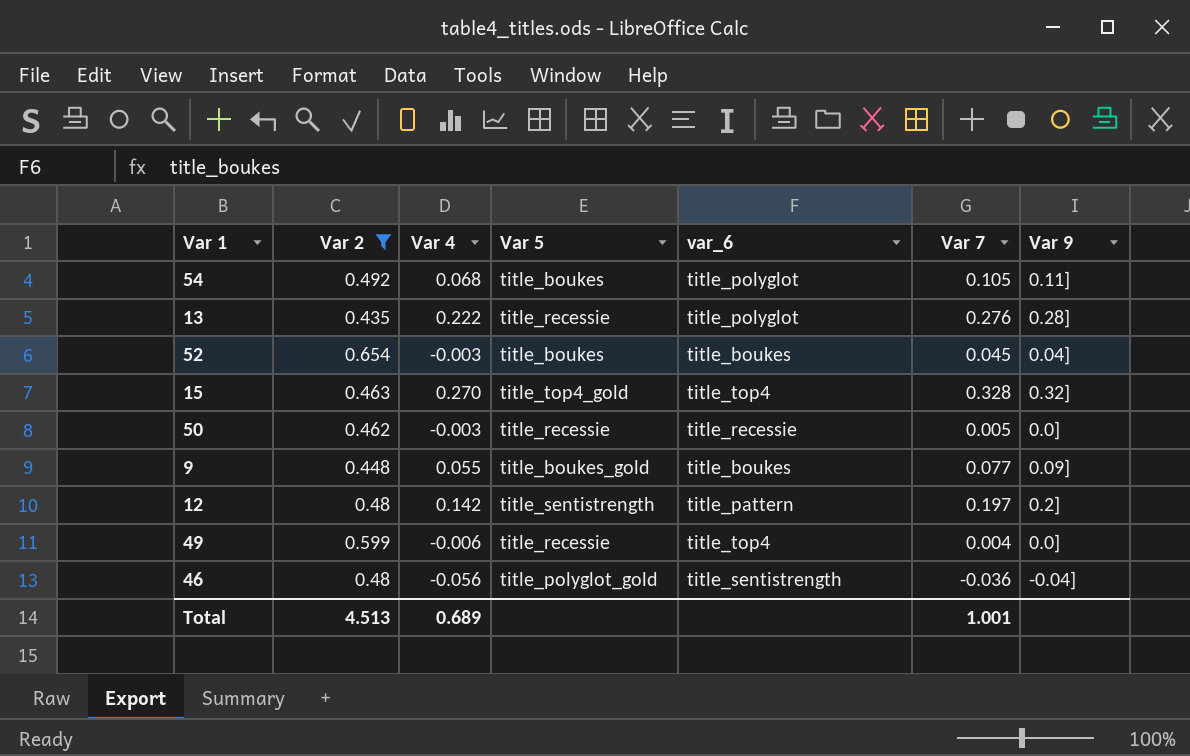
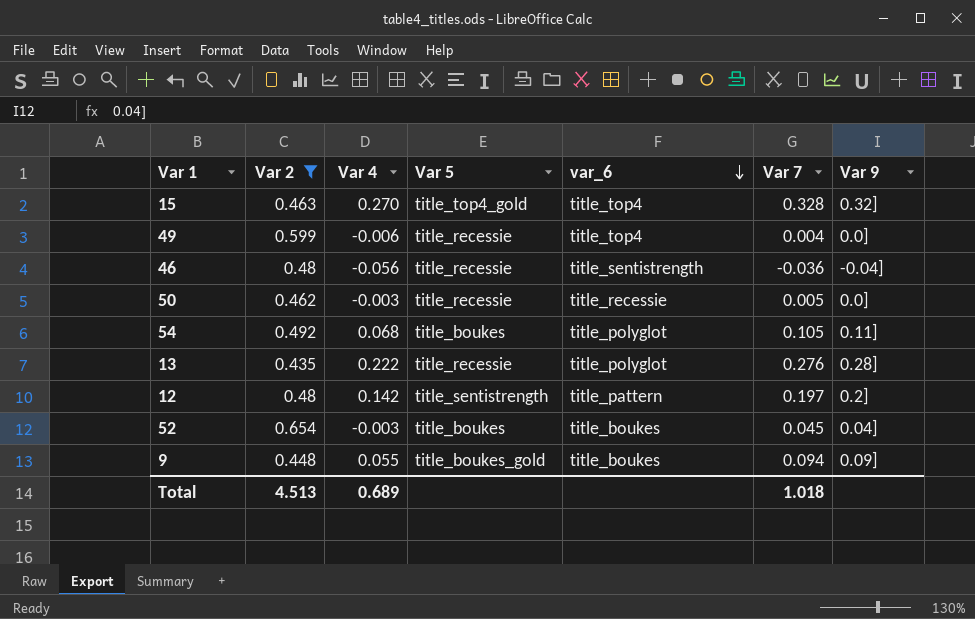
row order: none -> var_6 descending
46 | Var 5: title_polyglot_gold -> title_recessie
9 | Var 7: 0.077 -> 0.094
Total | Var 7: 1.001 -> 1.018

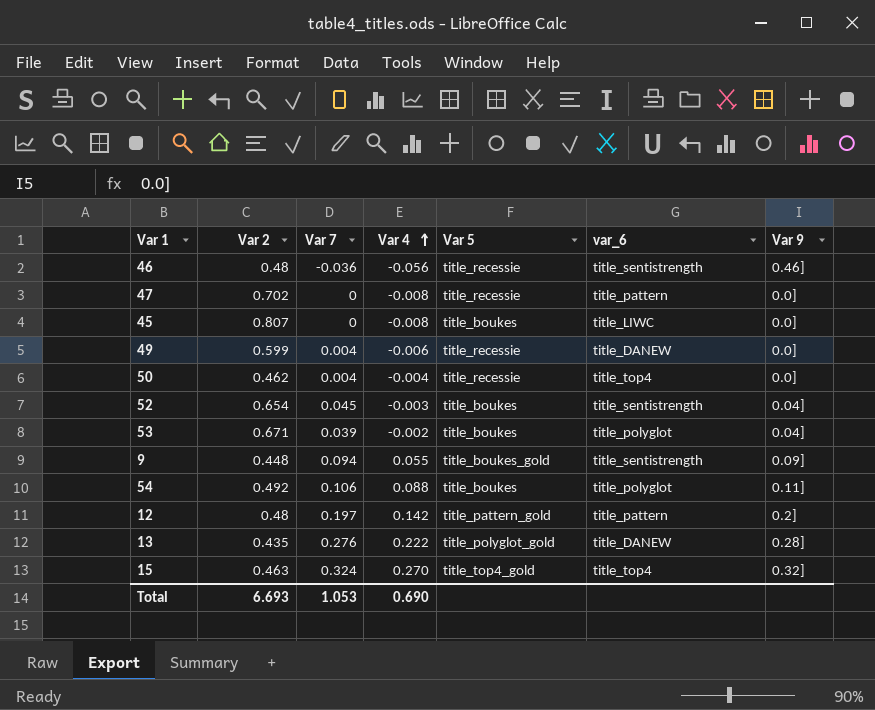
filter: Var 2 <= 0.654 -> none
row order: var_6 descending -> Var 4 ascending
column Var 7 | position: 6 -> 3
46 | Var 9: -0.04] -> 0.46]
49 | var_6: title_top4 -> title_DANEW
50 | Var 7: 0.005 -> 0.004
50 | Var 4: -0.003 -> -0.004
50 | var_6: title_recessie -> title_top4
52 | var_6: title_boukes -> title_sentistrength
9 | var_6: title_boukes -> title_sentistrength
54 | Var 7: 0.105 -> 0.106
54 | Var 4: 0.068 -> 0.088
12 | Var 5: title_sentistrength -> title_pattern_gold
13 | Var 5: title_recessie -> title_polyglot_gold
13 | var_6: title_polyglot -> title_DANEW
15 | Var 7: 0.328 -> 0.324
Total | Var 2: 4.513 -> 6.693
Total | Var 7: 1.018 -> 1.053
Total | Var 4: 0.689 -> 0.690

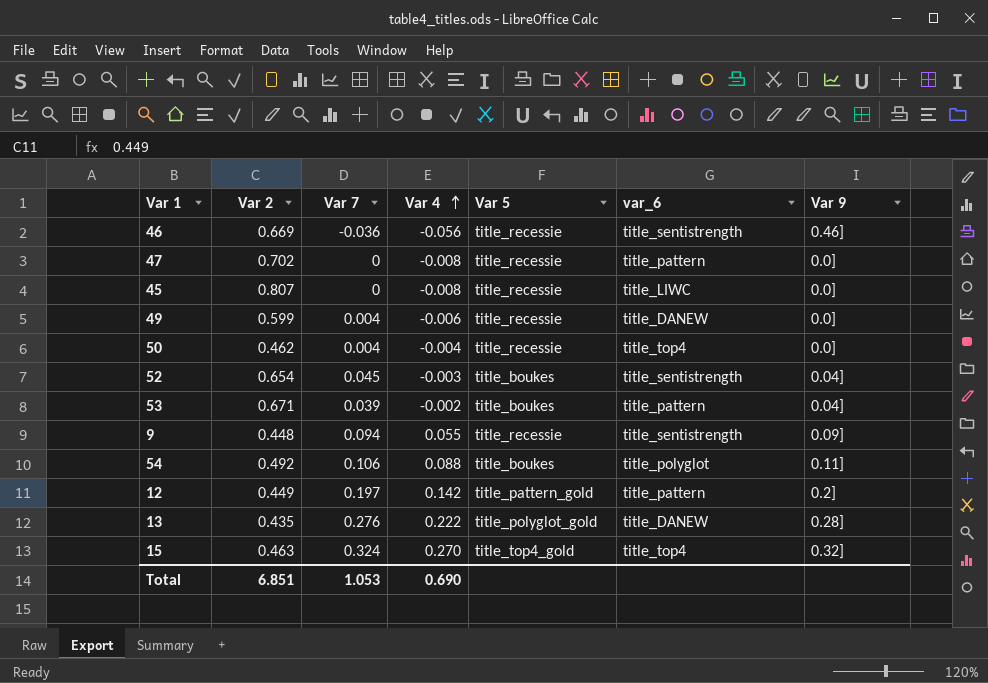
46 | Var 2: 0.48 -> 0.669
45 | Var 5: title_boukes -> title_recessie
53 | var_6: title_polyglot -> title_pattern
9 | Var 5: title_boukes_gold -> title_recessie
12 | Var 2: 0.48 -> 0.449
Total | Var 2: 6.693 -> 6.851

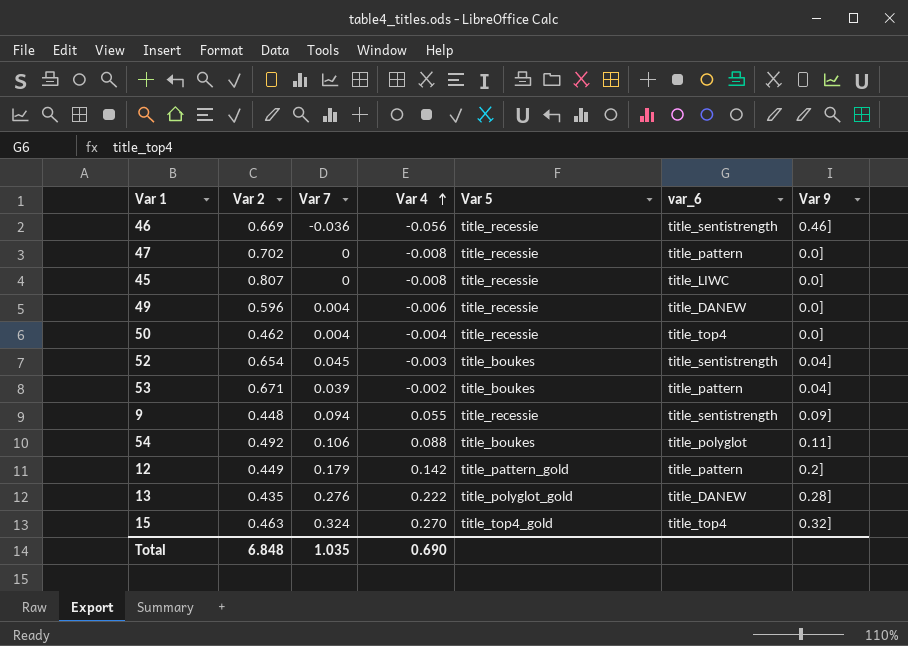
49 | Var 2: 0.599 -> 0.596
12 | Var 7: 0.197 -> 0.179
Total | Var 2: 6.851 -> 6.848
Total | Var 7: 1.053 -> 1.035

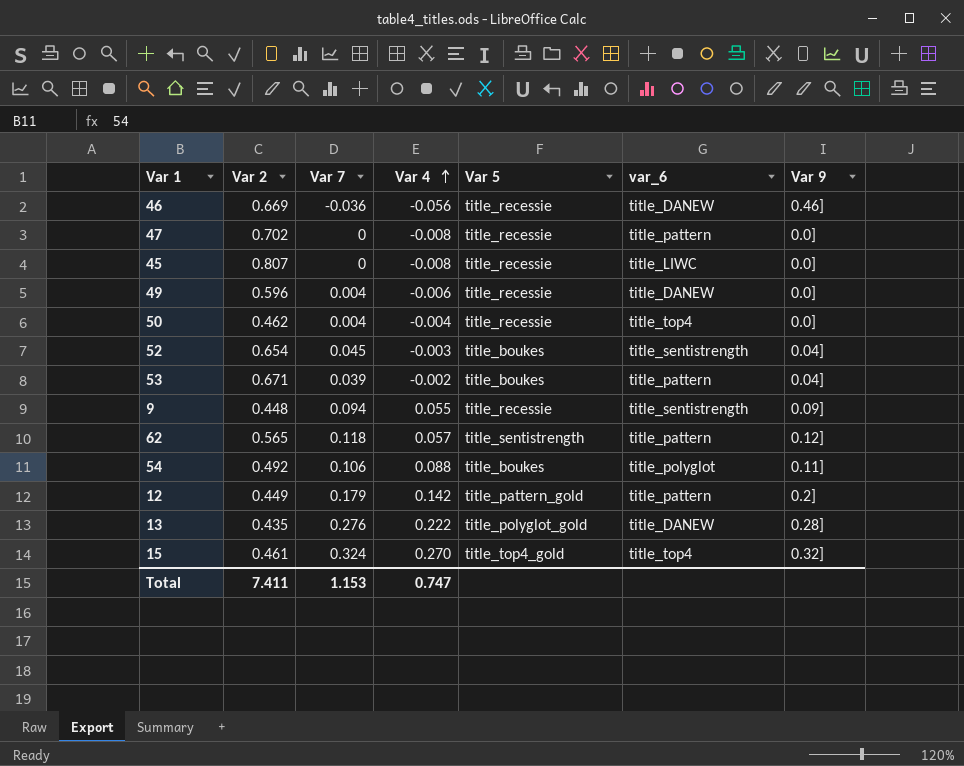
46 | var_6: title_sentistrength -> title_DANEW
row 62: none -> 0.565 | 0.118 | 0.057 | title_sentistrength | title_pattern | 0.12]
15 | Var 2: 0.463 -> 0.461
Total | Var 2: 6.848 -> 7.411
Total | Var 7: 1.035 -> 1.153
Total | Var 4: 0.690 -> 0.747

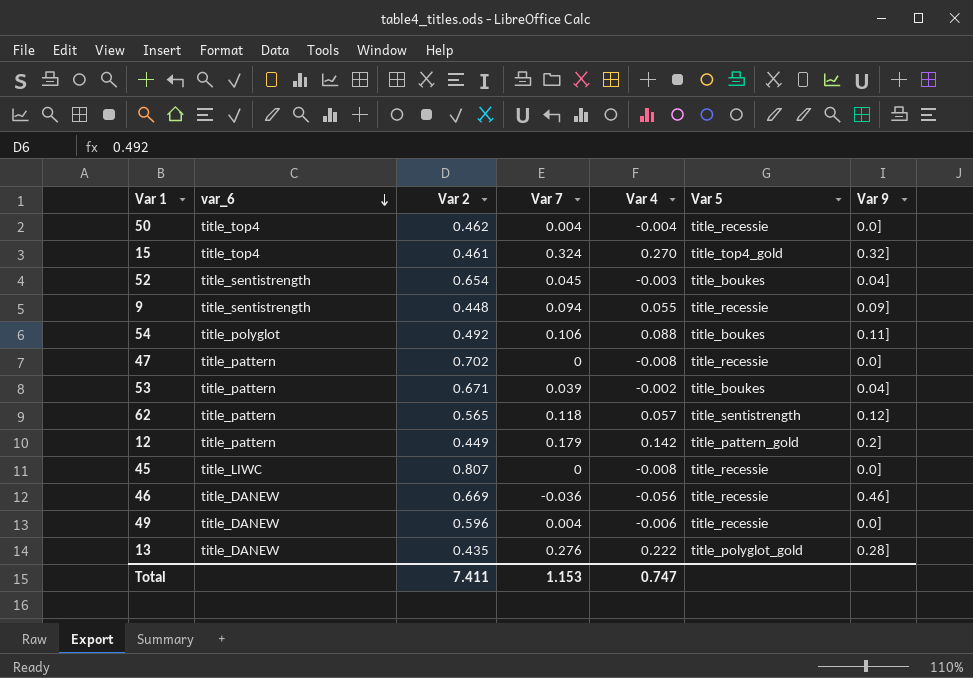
row order: Var 4 ascending -> var_6 descending
column var_6 | position: 6 -> 2

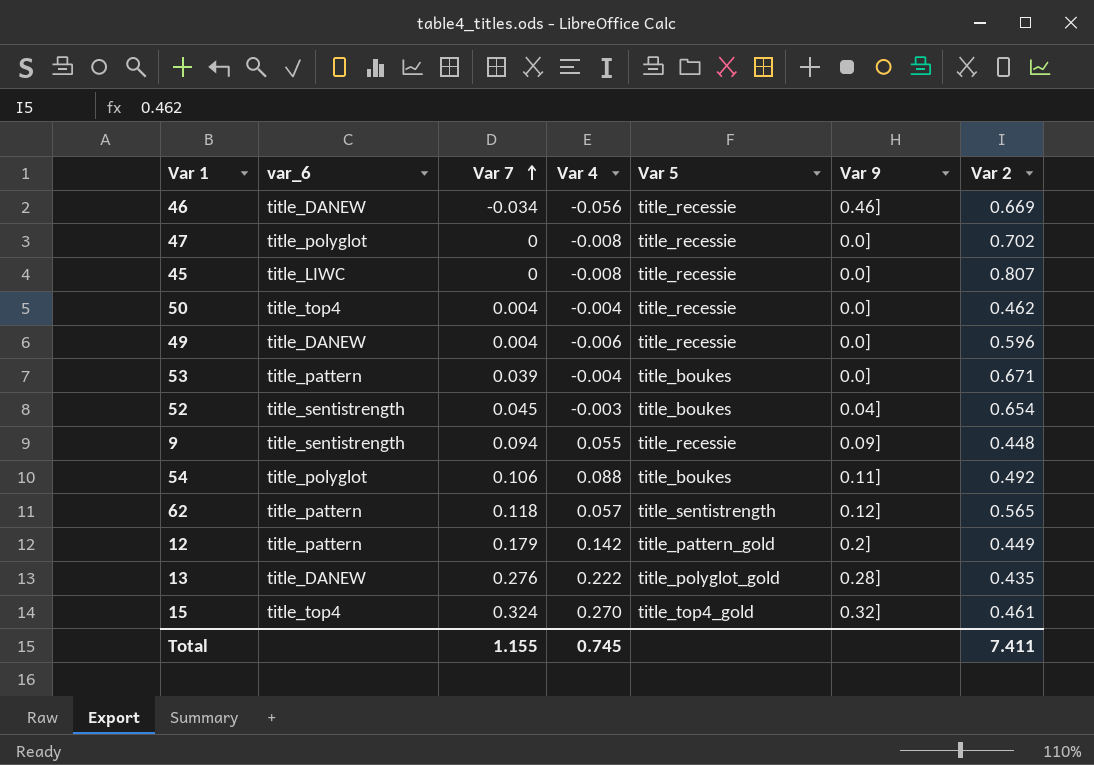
row order: var_6 descending -> Var 7 ascending
column Var 2 | position: 3 -> 7
46 | Var 7: -0.036 -> -0.034
47 | var_6: title_pattern -> title_polyglot
53 | Var 4: -0.002 -> -0.004
53 | Var 9: 0.04] -> 0.0]
Total | Var 7: 1.153 -> 1.155
Total | Var 4: 0.747 -> 0.745

